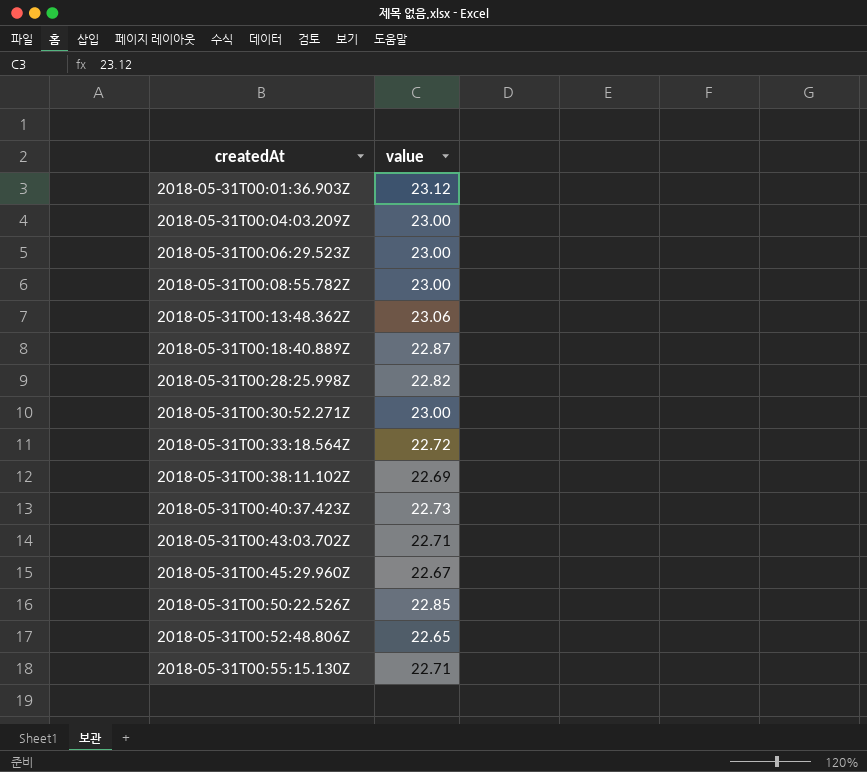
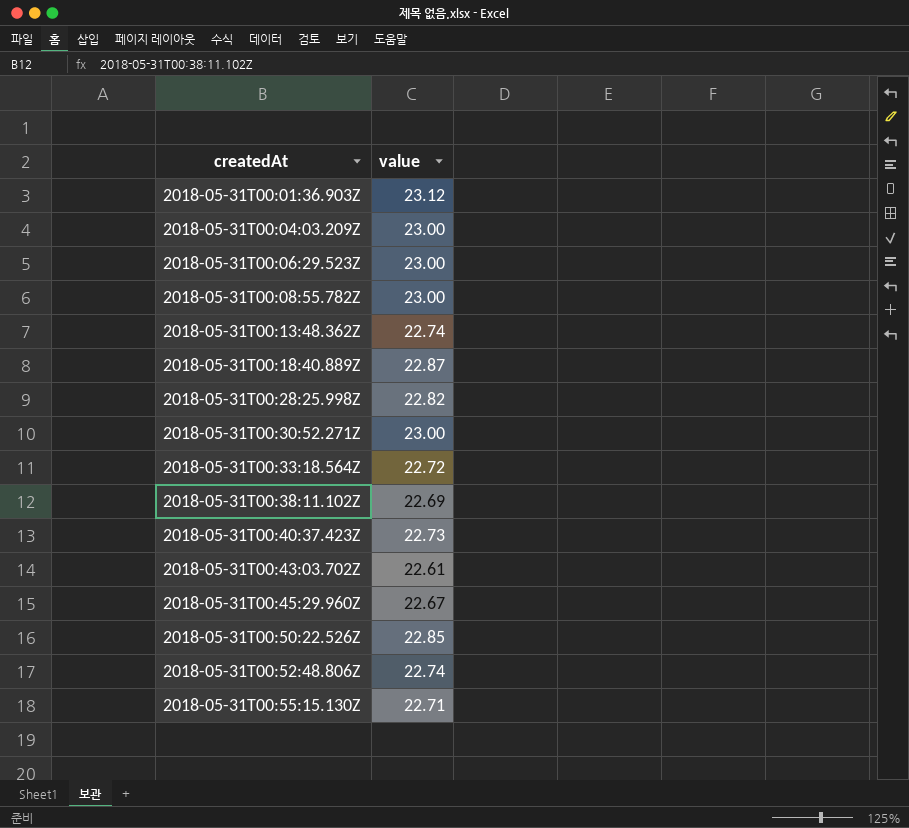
2018-05-31T00:13:48.362Z | value: 23.06 -> 22.74
2018-05-31T00:43:03.702Z | value: 22.71 -> 22.61
2018-05-31T00:52:48.806Z | value: 22.65 -> 22.74

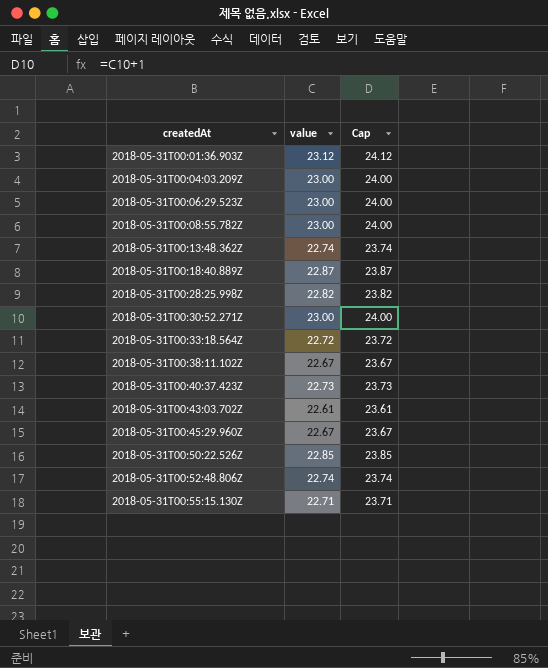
column Cap | formula: none -> [value] + 1
2018-05-31T00:38:11.102Z | value: 22.69 -> 22.67

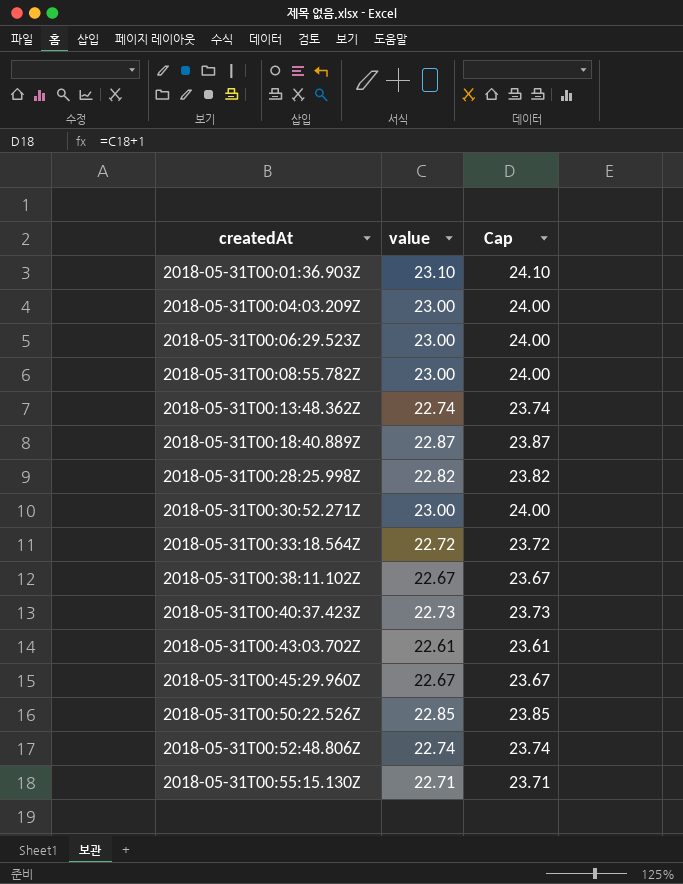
2018-05-31T00:01:36.903Z | value: 23.12 -> 23.10
2018-05-31T00:01:36.903Z | Cap: 24.12 -> 24.10

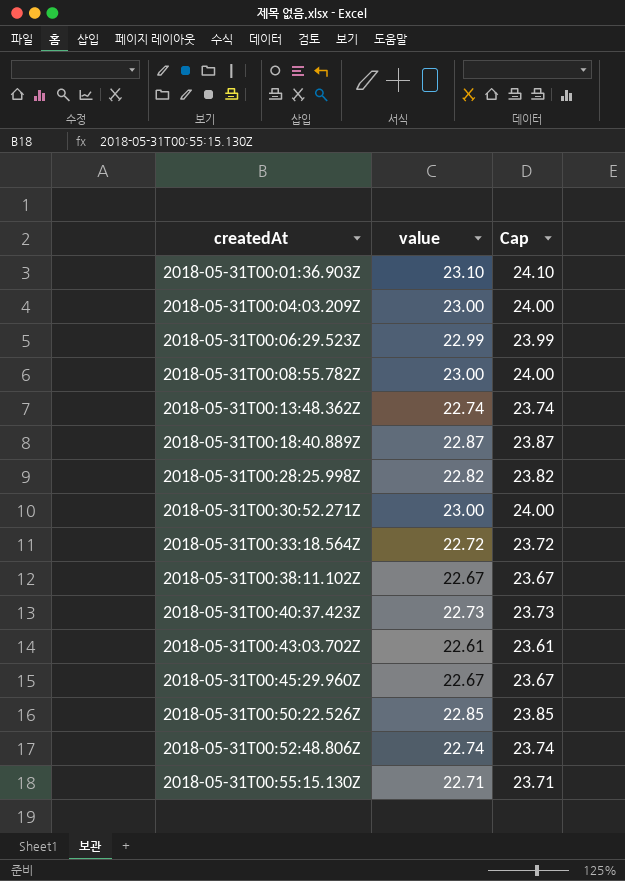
2018-05-31T00:06:29.523Z | value: 23.00 -> 22.99
2018-05-31T00:06:29.523Z | Cap: 24.00 -> 23.99

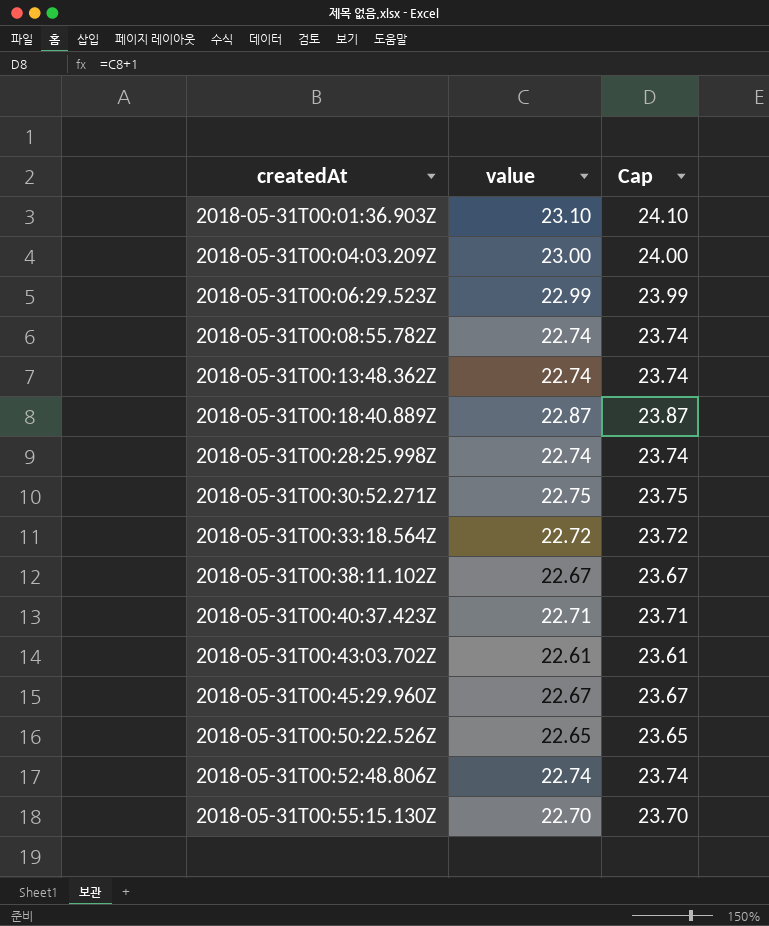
2018-05-31T00:08:55.782Z | value: 23.00 -> 22.74
2018-05-31T00:08:55.782Z | Cap: 24.00 -> 23.74
2018-05-31T00:28:25.998Z | value: 22.82 -> 22.74
2018-05-31T00:28:25.998Z | Cap: 23.82 -> 23.74
2018-05-31T00:30:52.271Z | value: 23.00 -> 22.75
2018-05-31T00:30:52.271Z | Cap: 24.00 -> 23.75
2018-05-31T00:40:37.423Z | value: 22.73 -> 22.71
2018-05-31T00:40:37.423Z | Cap: 23.73 -> 23.71
2018-05-31T00:50:22.526Z | value: 22.85 -> 22.65
2018-05-31T00:50:22.526Z | Cap: 23.85 -> 23.65
2018-05-31T00:55:15.130Z | value: 22.71 -> 22.70
2018-05-31T00:55:15.130Z | Cap: 23.71 -> 23.70

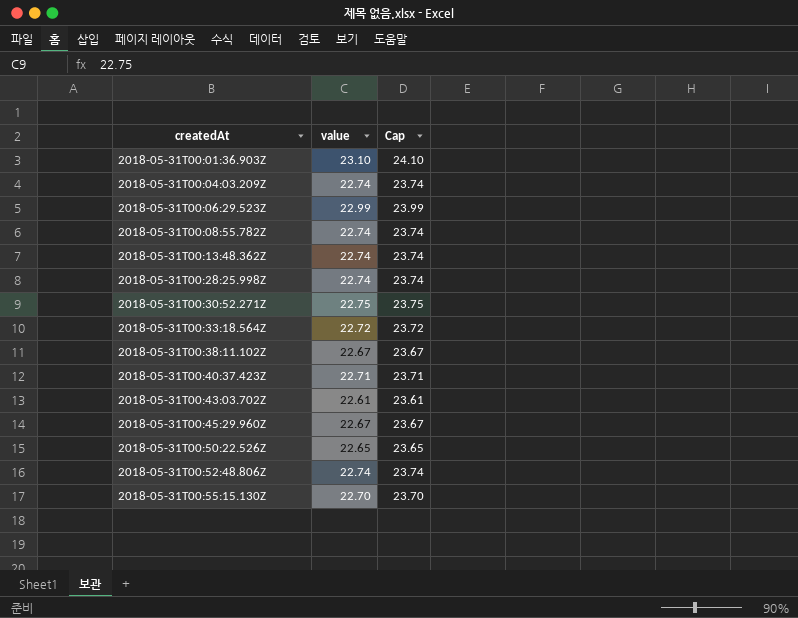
row 2018-05-31T00:18:40.889Z: 22.87 | 23.87 -> none
2018-05-31T00:04:03.209Z | value: 23.00 -> 22.74
2018-05-31T00:04:03.209Z | Cap: 24.00 -> 23.74

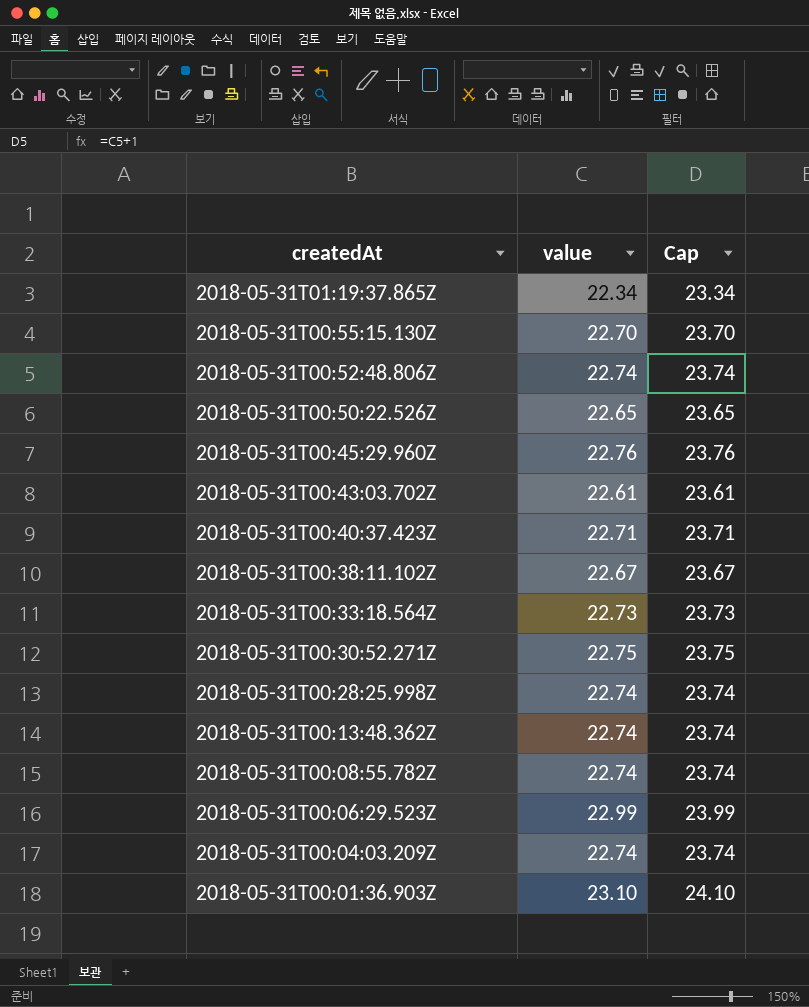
row order: createdAt ascending -> createdAt descending
row 2018-05-31T01:19:37.865Z: none -> 22.34 | 23.34
2018-05-31T00:45:29.960Z | value: 22.67 -> 22.76
2018-05-31T00:45:29.960Z | Cap: 23.67 -> 23.76
2018-05-31T00:33:18.564Z | value: 22.72 -> 22.73
2018-05-31T00:33:18.564Z | Cap: 23.72 -> 23.73

